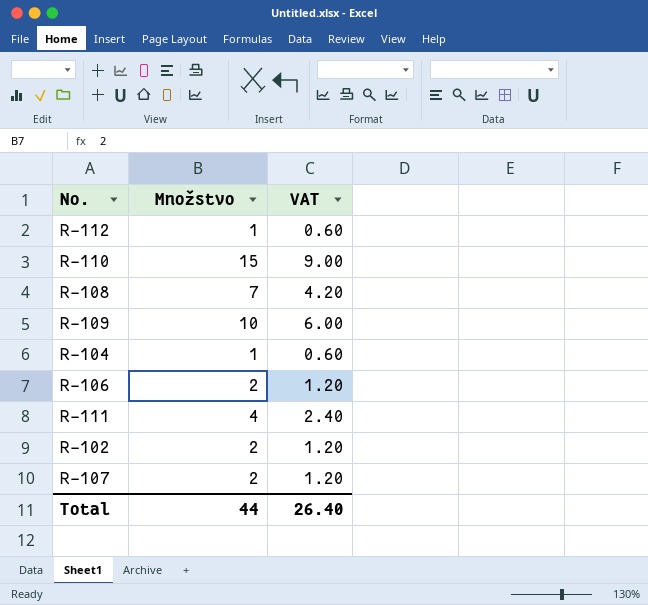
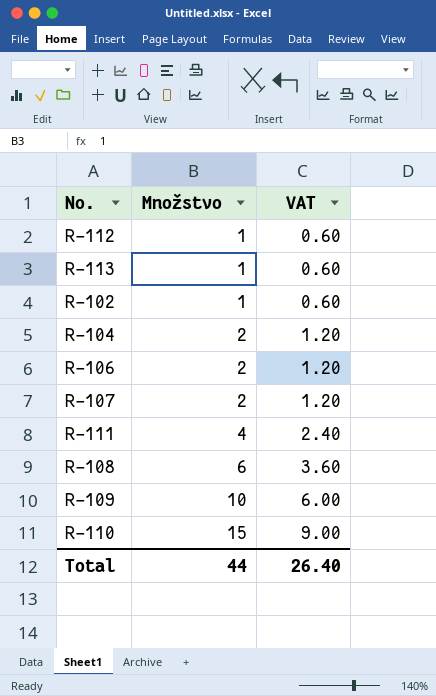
row order: none -> Množstvo ascending
row R-113: none -> 1 | 0.60
R-102 | Množstvo: 2 -> 1
R-102 | VAT: 1.20 -> 0.60
R-104 | Množstvo: 1 -> 2
R-104 | VAT: 0.60 -> 1.20
R-108 | Množstvo: 7 -> 6
R-108 | VAT: 4.20 -> 3.60

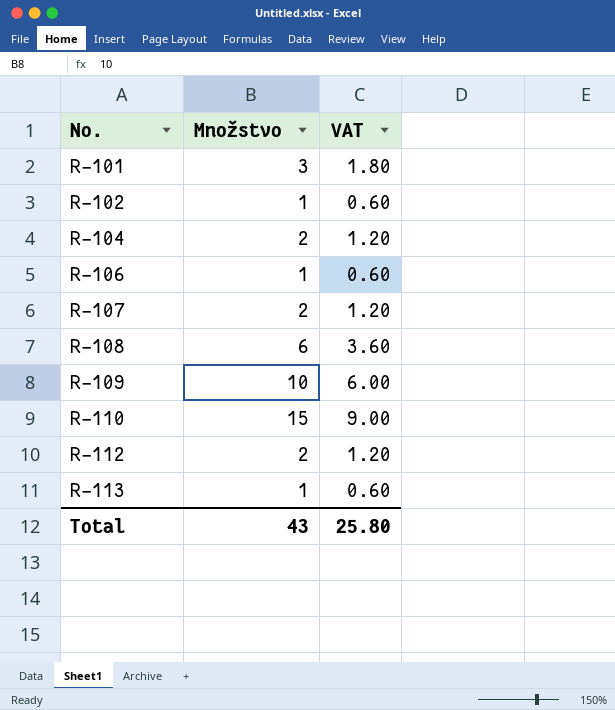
row order: Množstvo ascending -> No. ascending
row R-111: 4 | 2.40 -> none
row R-101: none -> 3 | 1.80
R-106 | Množstvo: 2 -> 1
R-106 | VAT: 1.20 -> 0.60
R-112 | Množstvo: 1 -> 2
R-112 | VAT: 0.60 -> 1.20
Total | Množstvo: 44 -> 43
Total | VAT: 26.40 -> 25.80

